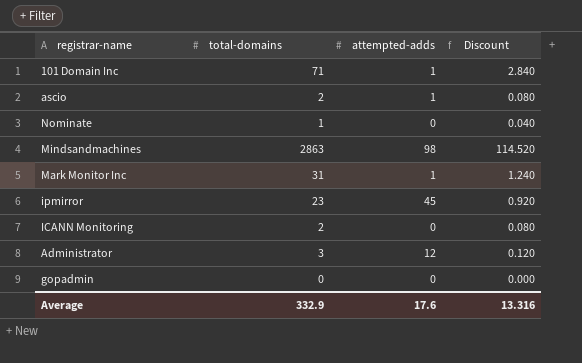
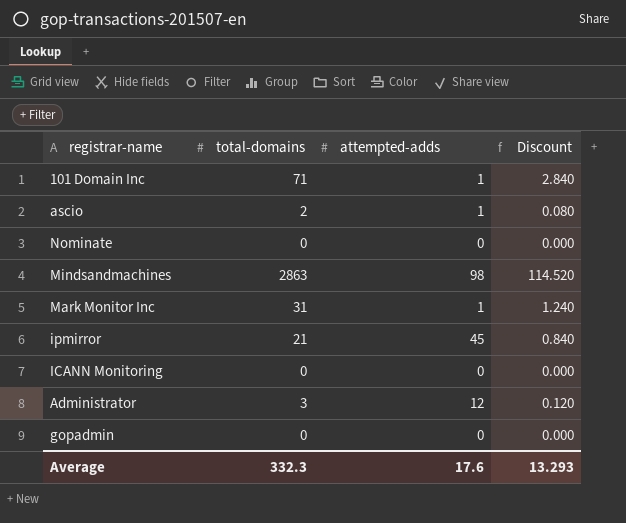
Nominate | total-domains: 1 -> 0
Nominate | Discount: 0.040 -> 0.000
ipmirror | total-domains: 23 -> 21
ipmirror | Discount: 0.920 -> 0.840
ICANN Monitoring | total-domains: 2 -> 0
ICANN Monitoring | Discount: 0.080 -> 0.000
Average | total-domains: 332.9 -> 332.3
Average | Discount: 13.316 -> 13.293

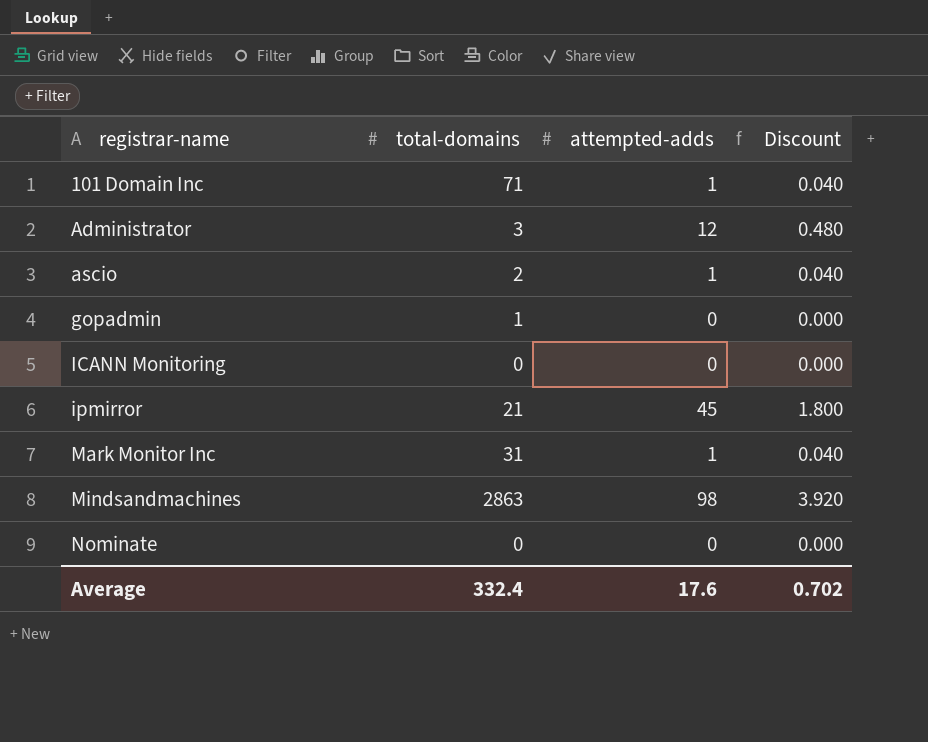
row order: none -> registrar-name ascending
column Discount | formula: [total-domains] * 0.04 -> [attempted-adds] * 0.04
gopadmin | total-domains: 0 -> 1
Average | total-domains: 332.3 -> 332.4
Average | Discount: 13.293 -> 0.702

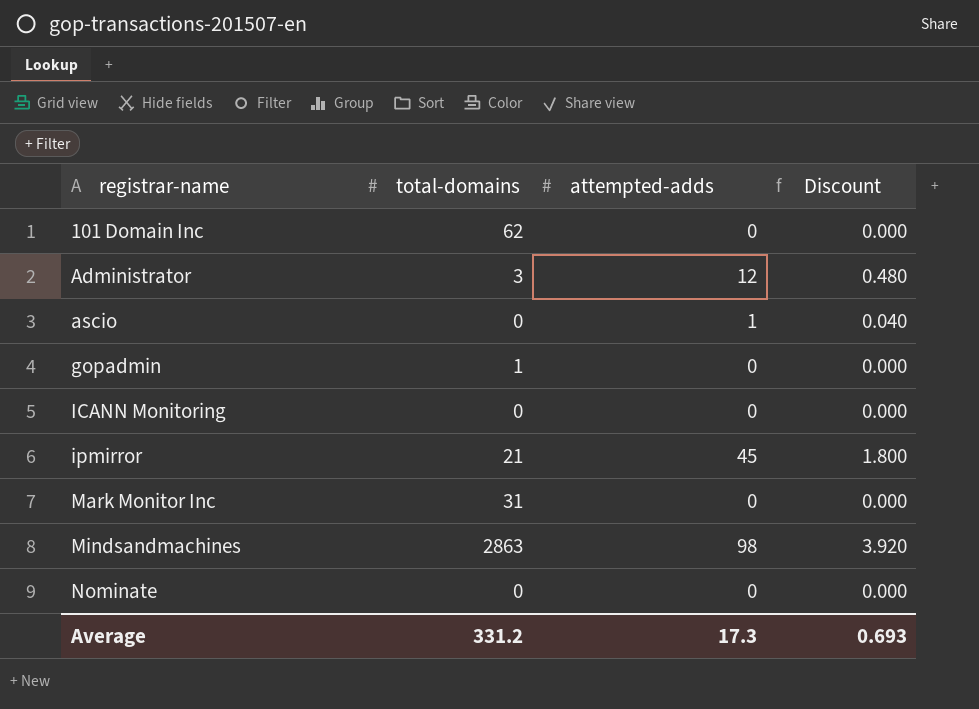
101 Domain Inc | total-domains: 71 -> 62
101 Domain Inc | attempted-adds: 1 -> 0
101 Domain Inc | Discount: 0.040 -> 0.000
ascio | total-domains: 2 -> 0
Mark Monitor Inc | attempted-adds: 1 -> 0
Mark Monitor Inc | Discount: 0.040 -> 0.000
Average | total-domains: 332.4 -> 331.2
Average | attempted-adds: 17.6 -> 17.3
Average | Discount: 0.702 -> 0.693

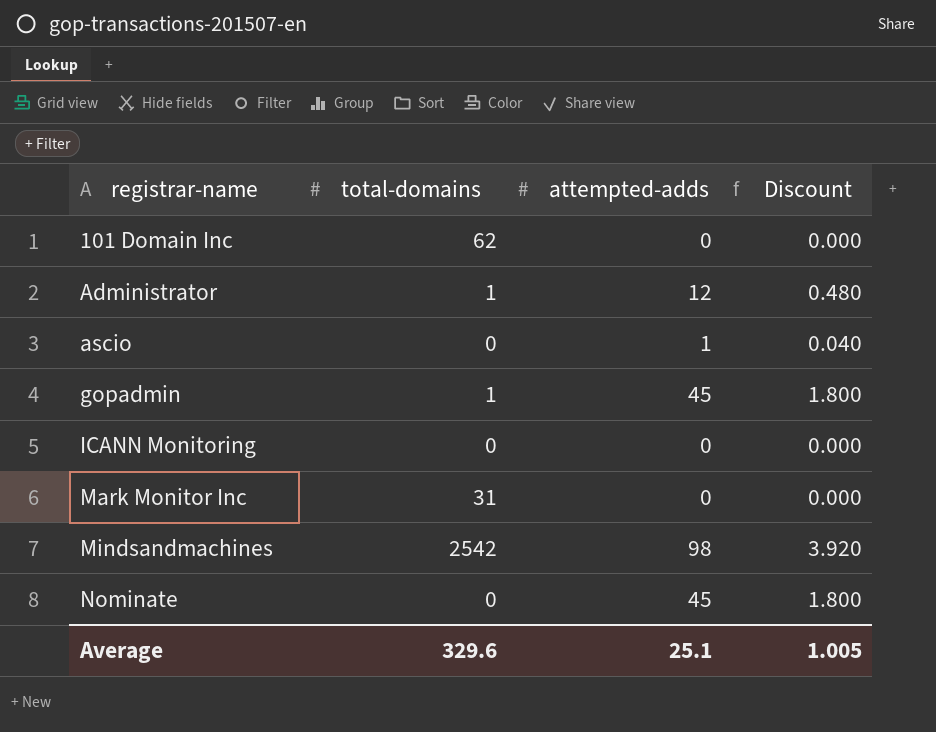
row ipmirror: 21 | 45 | 1.800 -> none
Administrator | total-domains: 3 -> 1
gopadmin | attempted-adds: 0 -> 45
gopadmin | Discount: 0.000 -> 1.800
Mindsandmachines | total-domains: 2863 -> 2542
Nominate | attempted-adds: 0 -> 45
Nominate | Discount: 0.000 -> 1.800
Average | total-domains: 331.2 -> 329.6
Average | attempted-adds: 17.3 -> 25.1
Average | Discount: 0.693 -> 1.005

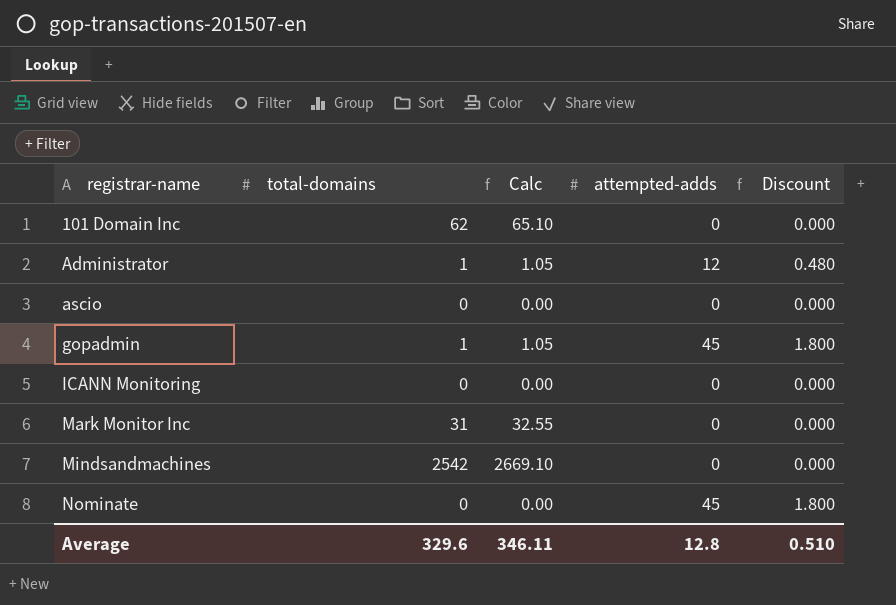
column Calc | formula: none -> [total-domains] * 1.05
ascio | attempted-adds: 1 -> 0
ascio | Discount: 0.040 -> 0.000
Mindsandmachines | attempted-adds: 98 -> 0
Mindsandmachines | Discount: 3.920 -> 0.000
Average | attempted-adds: 25.1 -> 12.8
Average | Discount: 1.005 -> 0.510

